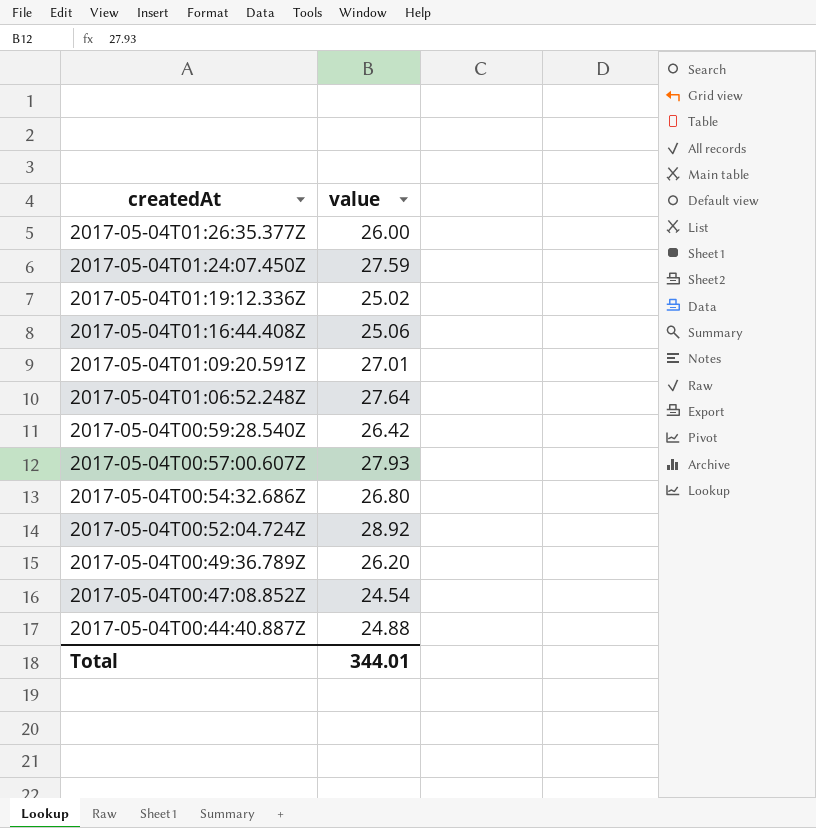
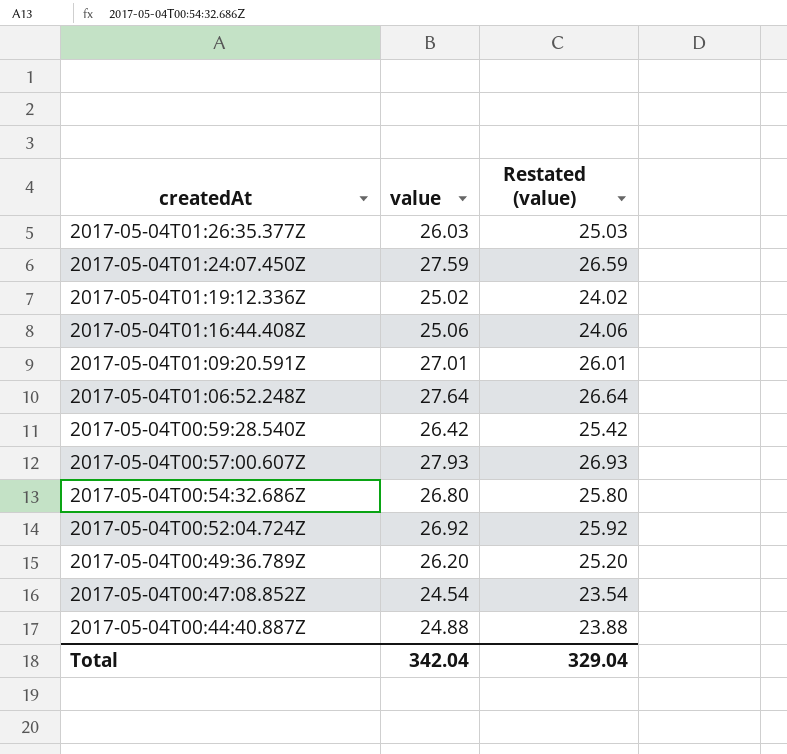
column Restated (value) | formula: none -> [value] - 1
2017-05-04T01:26:35.377Z | value: 26.00 -> 26.03
2017-05-04T00:52:04.724Z | value: 28.92 -> 26.92
Total | value: 344.01 -> 342.04

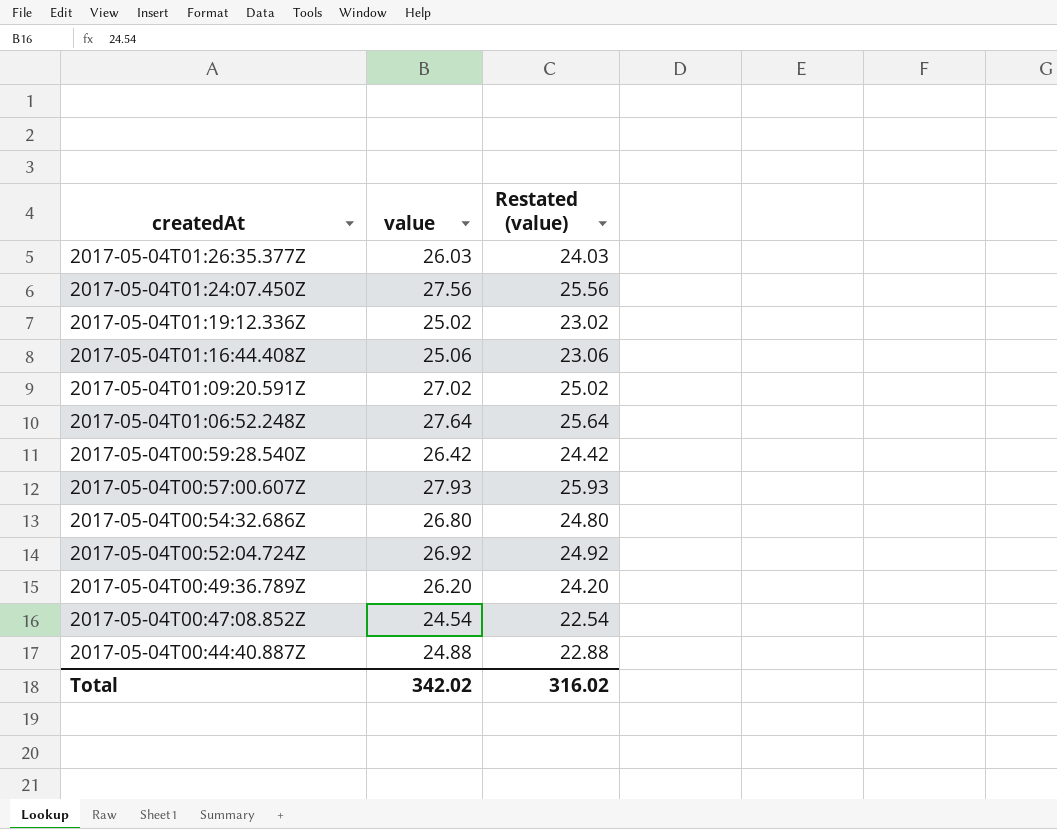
column Restated (value) | formula: [value] - 1 -> [value] - 2
2017-05-04T01:24:07.450Z | value: 27.59 -> 27.56
2017-05-04T01:09:20.591Z | value: 27.01 -> 27.02
Total | value: 342.04 -> 342.02
Total | Restated (value): 329.04 -> 316.02

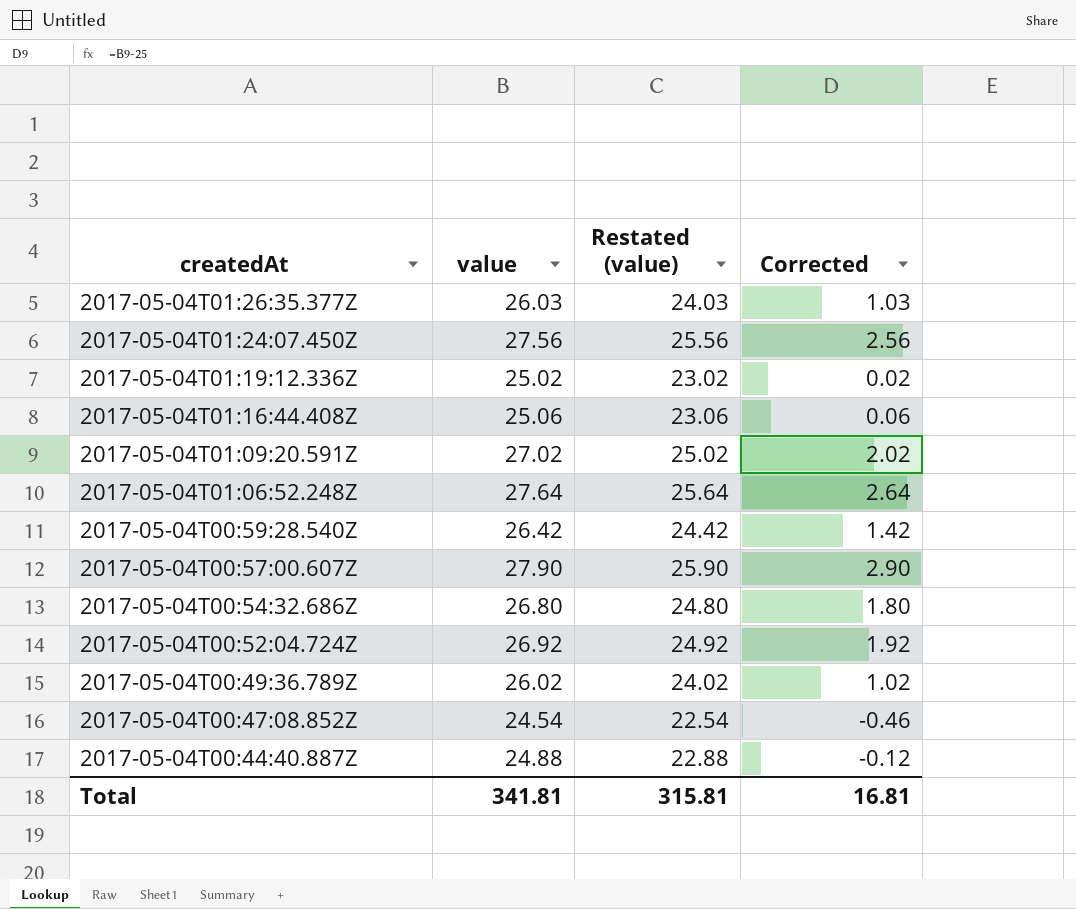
column Corrected | formula: none -> [value] - 25
2017-05-04T00:57:00.607Z | value: 27.93 -> 27.90
2017-05-04T00:57:00.607Z | Restated (value): 25.93 -> 25.90
2017-05-04T00:49:36.789Z | value: 26.20 -> 26.02
2017-05-04T00:49:36.789Z | Restated (value): 24.20 -> 24.02
Total | value: 342.02 -> 341.81
Total | Restated (value): 316.02 -> 315.81

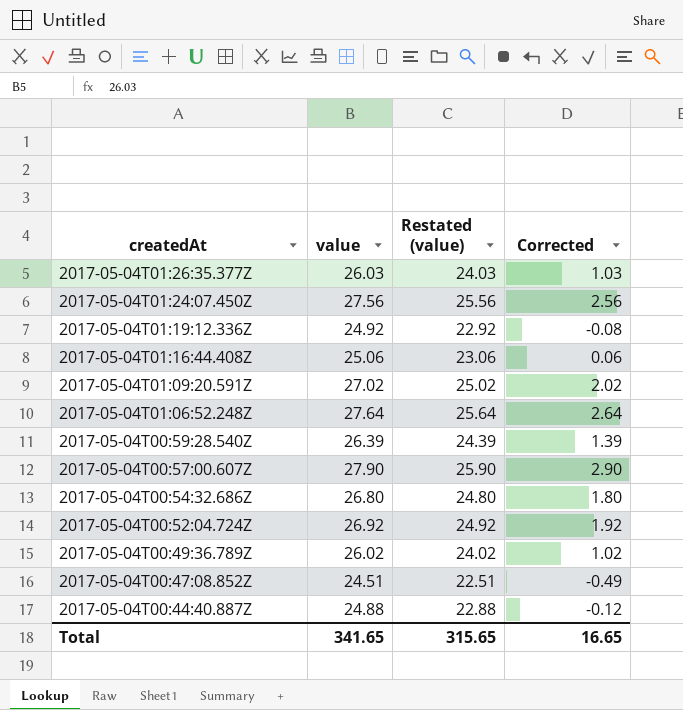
2017-05-04T01:19:12.336Z | value: 25.02 -> 24.92
2017-05-04T01:19:12.336Z | Restated (value): 23.02 -> 22.92
2017-05-04T01:19:12.336Z | Corrected: 0.02 -> -0.08
2017-05-04T00:59:28.540Z | value: 26.42 -> 26.39
2017-05-04T00:59:28.540Z | Restated (value): 24.42 -> 24.39
2017-05-04T00:59:28.540Z | Corrected: 1.42 -> 1.39
2017-05-04T00:47:08.852Z | value: 24.54 -> 24.51
2017-05-04T00:47:08.852Z | Restated (value): 22.54 -> 22.51
2017-05-04T00:47:08.852Z | Corrected: -0.46 -> -0.49
Total | value: 341.81 -> 341.65
Total | Restated (value): 315.81 -> 315.65
Total | Corrected: 16.81 -> 16.65

